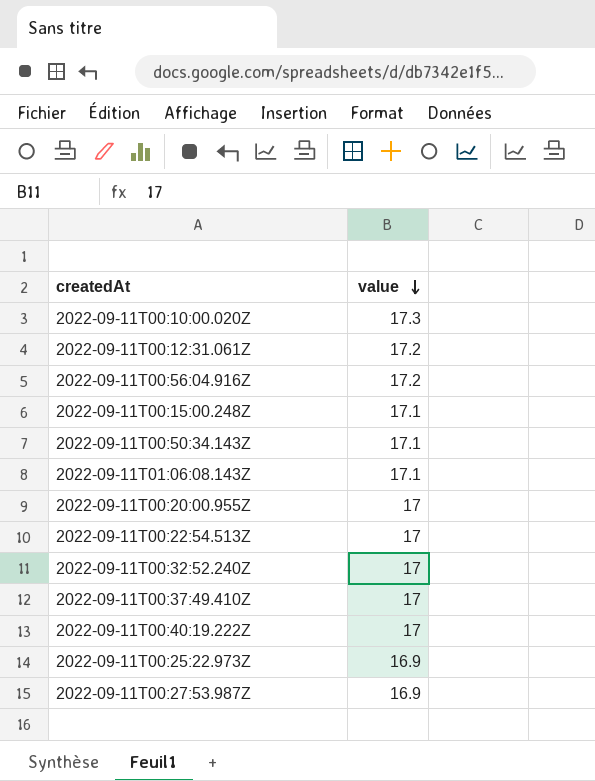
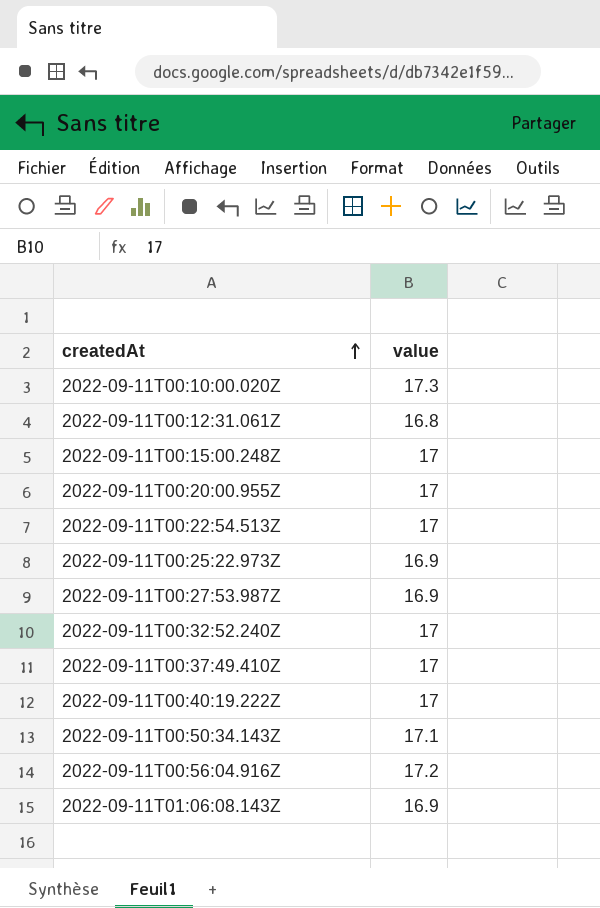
row order: value descending -> createdAt ascending
2022-09-11T00:12:31.061Z | value: 17.2 -> 16.8
2022-09-11T00:15:00.248Z | value: 17.1 -> 17
2022-09-11T01:06:08.143Z | value: 17.1 -> 16.9

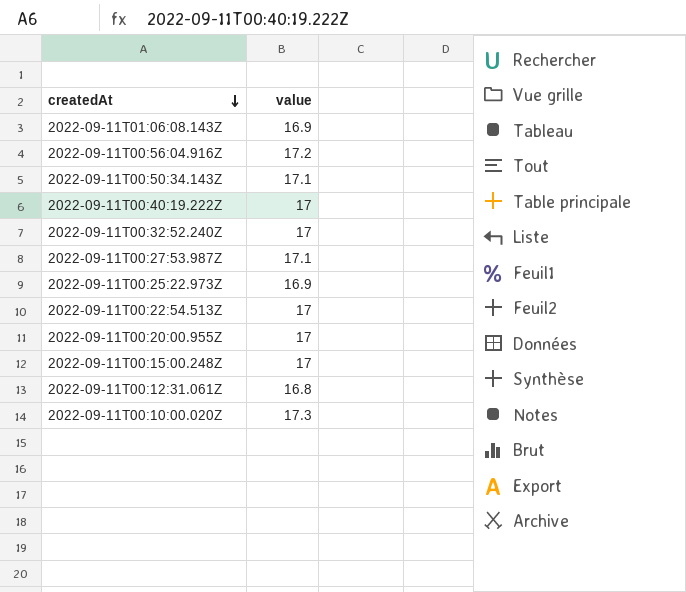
row order: createdAt ascending -> createdAt descending
row 2022-09-11T00:37:49.410Z: 17 -> none
2022-09-11T00:27:53.987Z | value: 16.9 -> 17.1

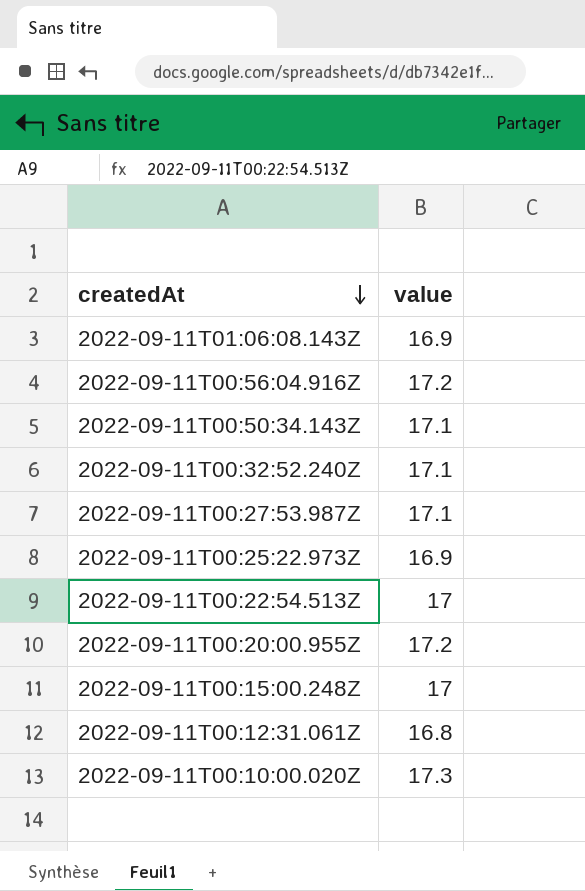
row 2022-09-11T00:40:19.222Z: 17 -> none
2022-09-11T00:32:52.240Z | value: 17 -> 17.1
2022-09-11T00:20:00.955Z | value: 17 -> 17.2

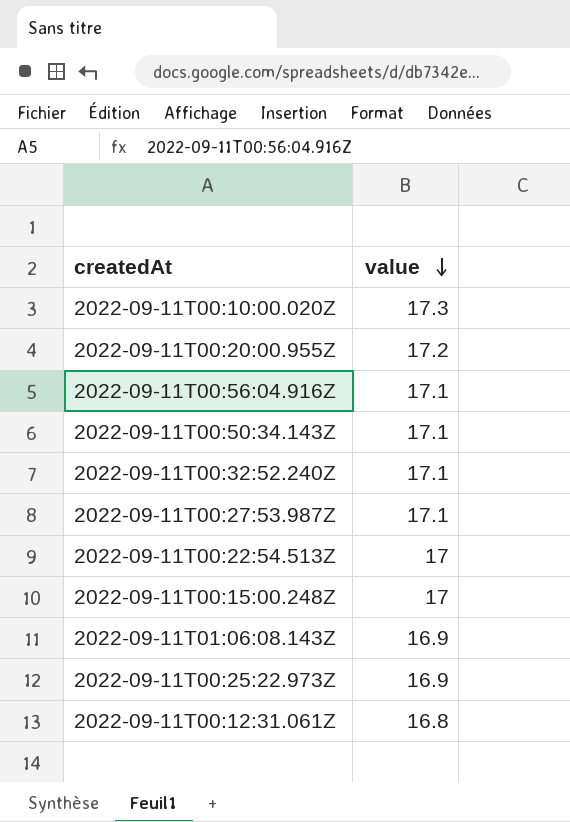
row order: createdAt descending -> value descending
2022-09-11T00:56:04.916Z | value: 17.2 -> 17.1

